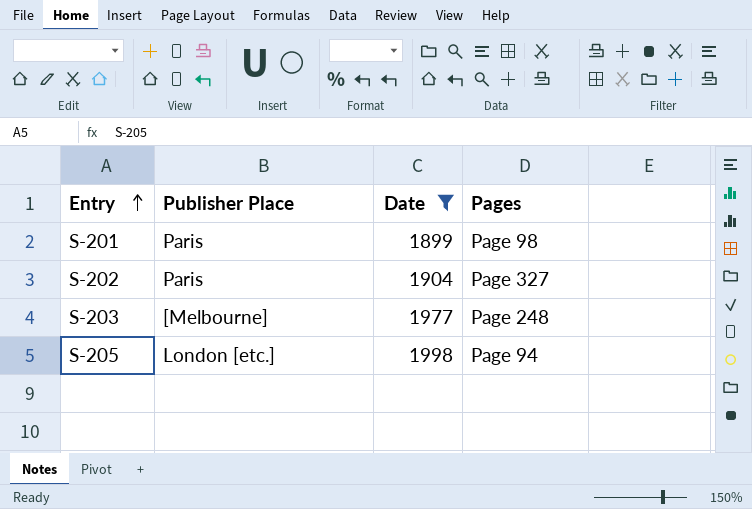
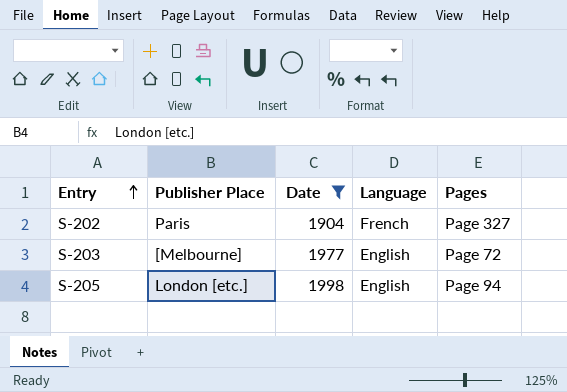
column Language | position: none -> 4
row S-201: Paris | 1899 | Page 98 -> none
S-203 | Pages: Page 248 -> Page 72

